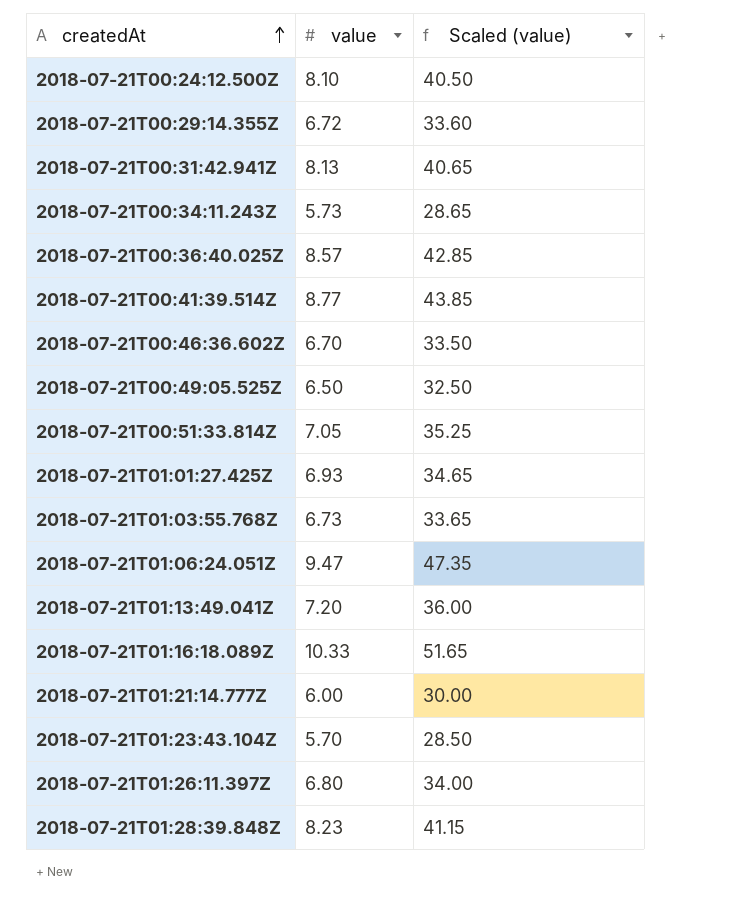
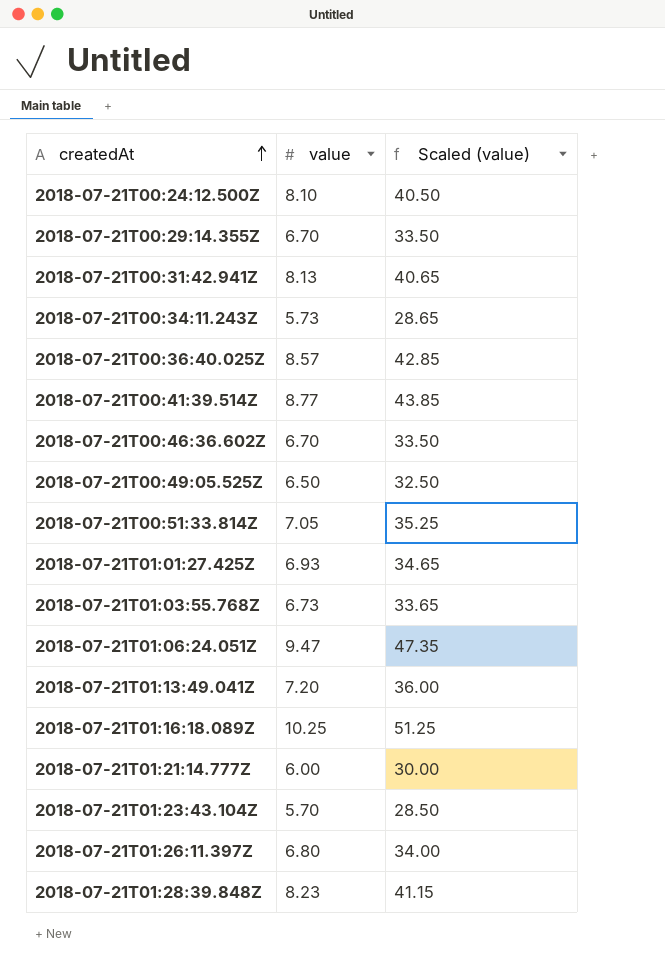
2018-07-21T00:29:14.355Z | value: 6.72 -> 6.70
2018-07-21T00:29:14.355Z | Scaled (value): 33.60 -> 33.50
2018-07-21T01:16:18.089Z | value: 10.33 -> 10.25
2018-07-21T01:16:18.089Z | Scaled (value): 51.65 -> 51.25

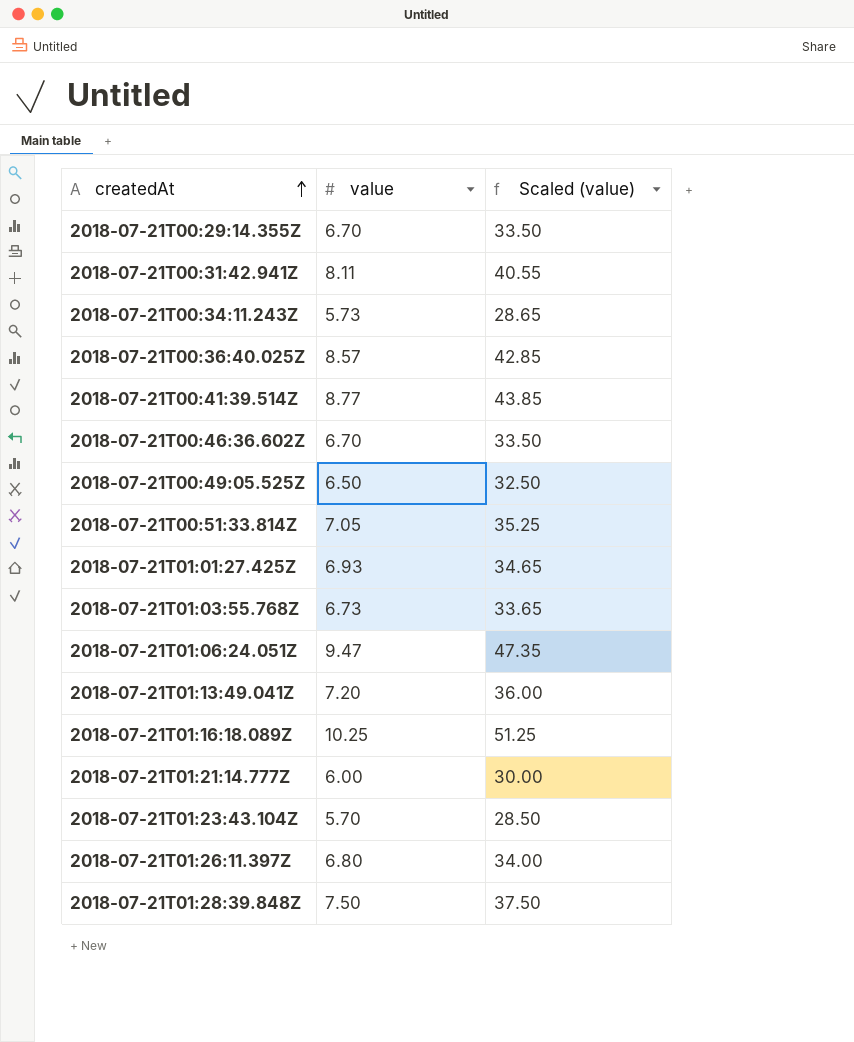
row 2018-07-21T00:24:12.500Z: 8.10 | 40.50 -> none
2018-07-21T00:31:42.941Z | value: 8.13 -> 8.11
2018-07-21T00:31:42.941Z | Scaled (value): 40.65 -> 40.55
2018-07-21T01:28:39.848Z | value: 8.23 -> 7.50
2018-07-21T01:28:39.848Z | Scaled (value): 41.15 -> 37.50

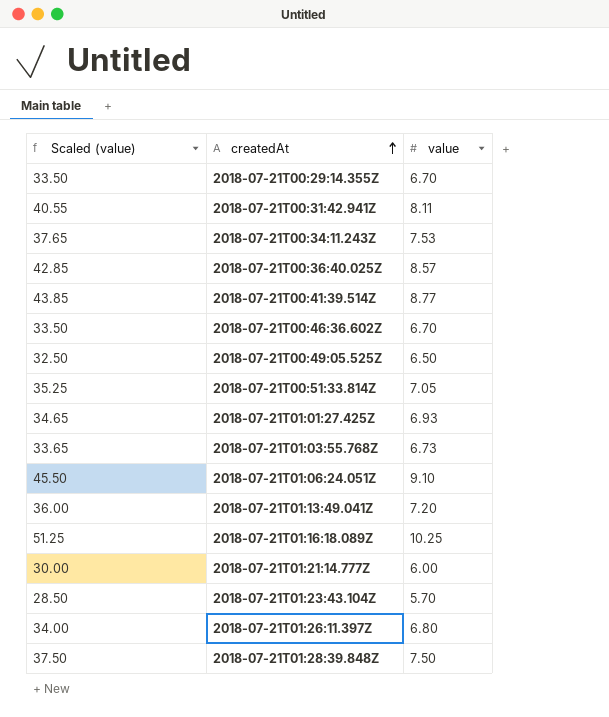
column Scaled (value) | position: 3 -> 1
2018-07-21T00:34:11.243Z | Scaled (value): 28.65 -> 37.65
2018-07-21T00:34:11.243Z | value: 5.73 -> 7.53
2018-07-21T01:06:24.051Z | Scaled (value): 47.35 -> 45.50
2018-07-21T01:06:24.051Z | value: 9.47 -> 9.10

